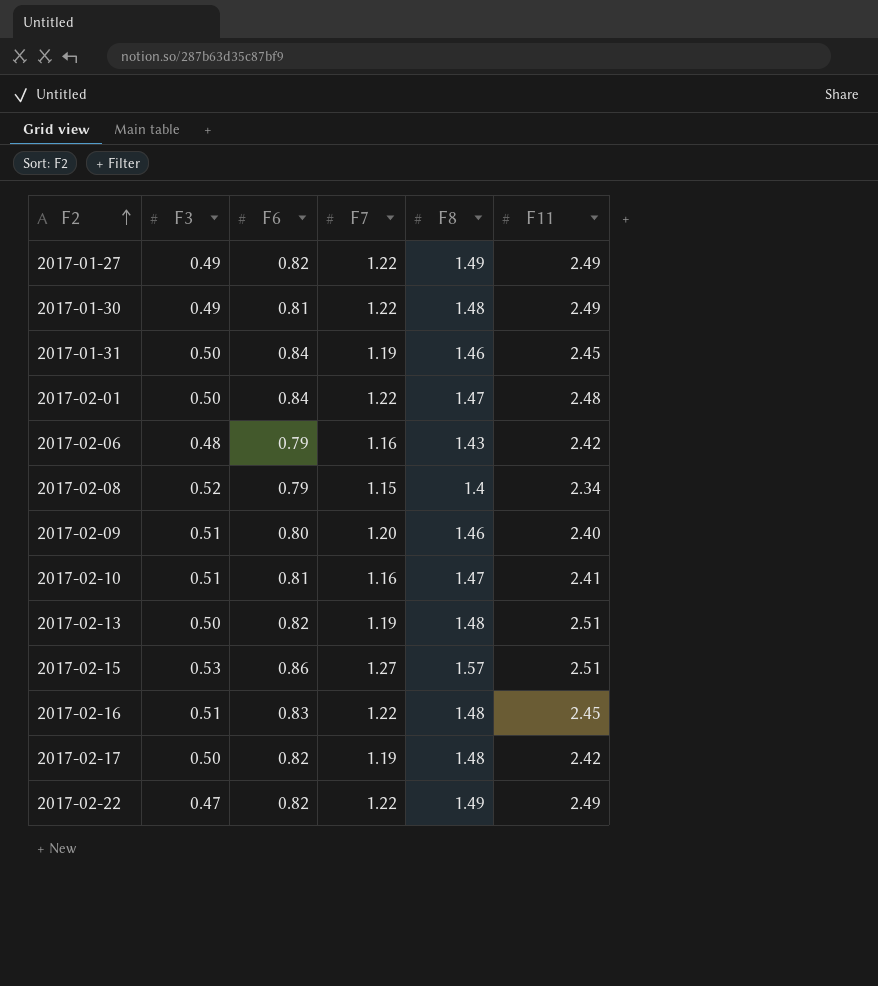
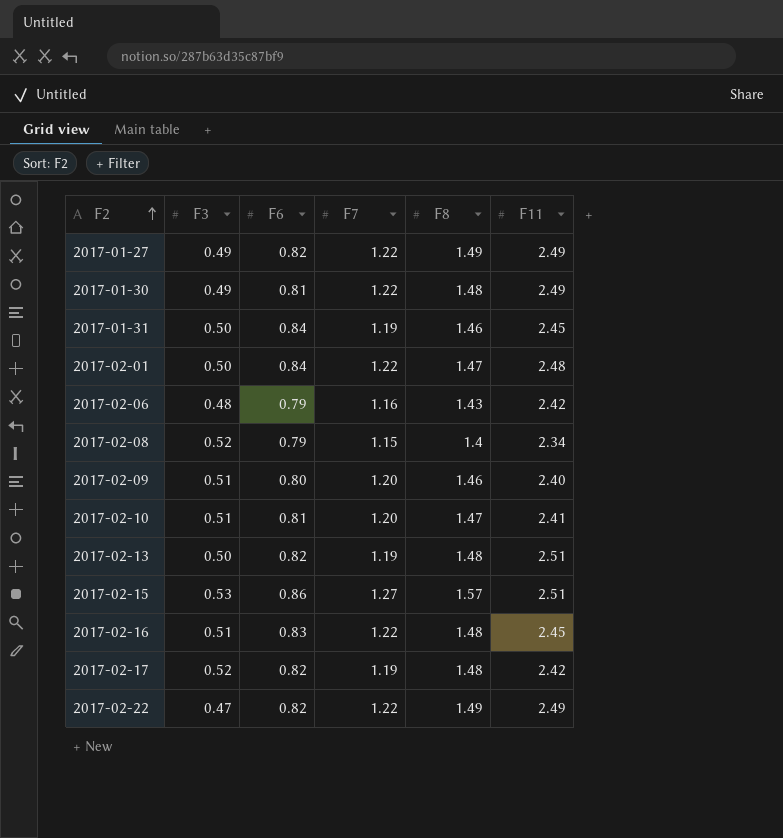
2017-02-10 | F7: 1.16 -> 1.20
2017-02-17 | F3: 0.50 -> 0.52

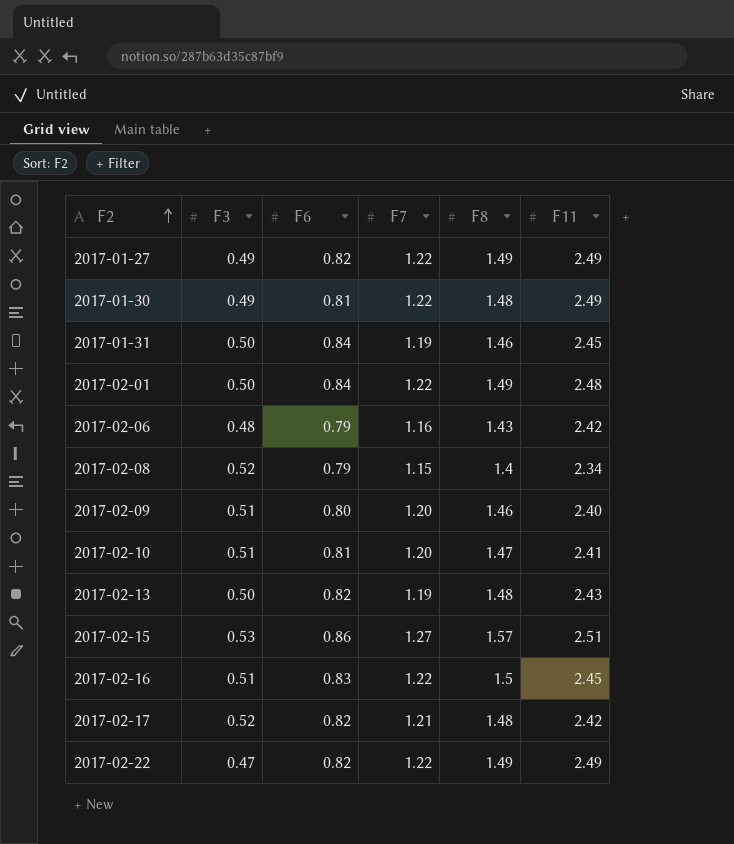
2017-02-01 | F8: 1.47 -> 1.49
2017-02-13 | F11: 2.51 -> 2.43
2017-02-16 | F8: 1.48 -> 1.5
2017-02-17 | F7: 1.19 -> 1.21

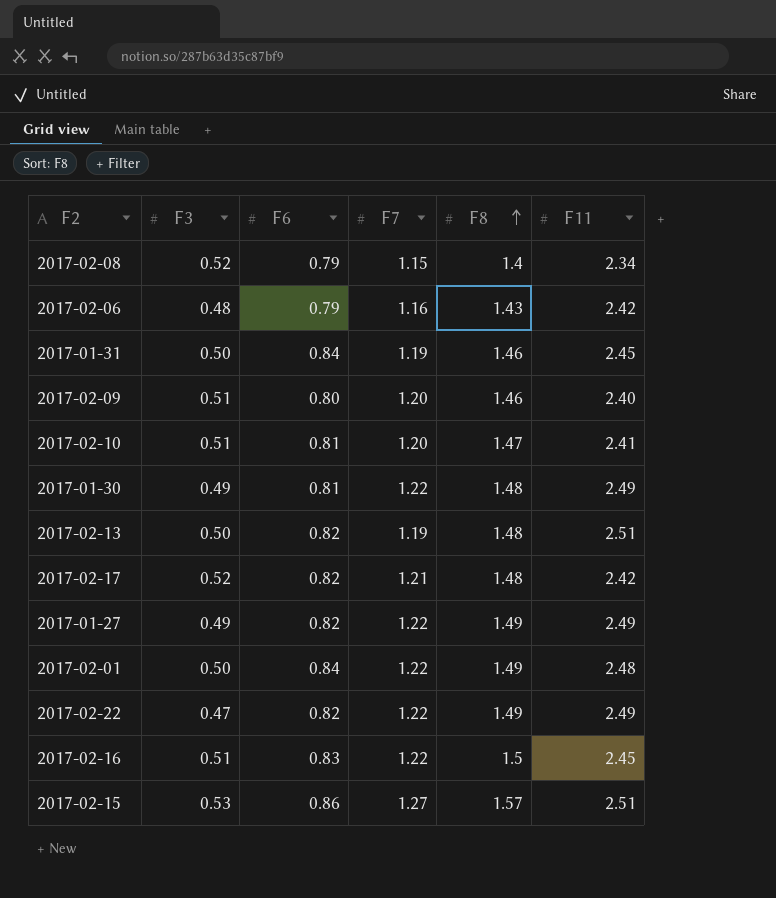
row order: F2 ascending -> F8 ascending
2017-02-13 | F11: 2.43 -> 2.51

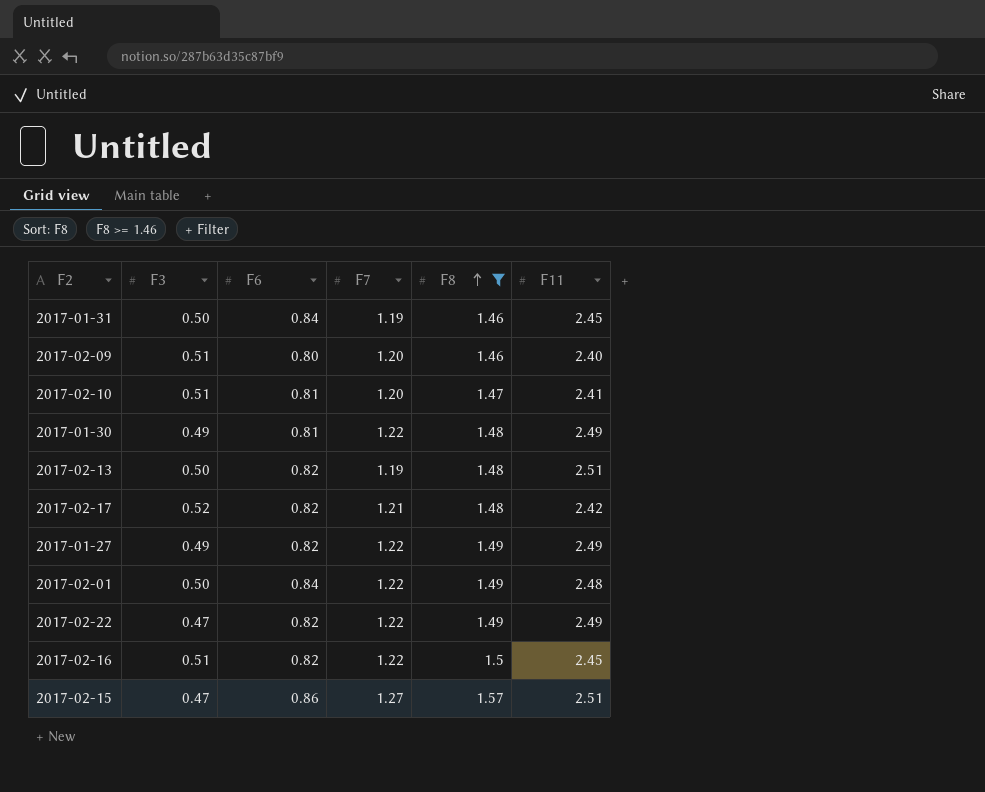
filter: none -> F8 >= 1.46
2017-02-16 | F6: 0.83 -> 0.82
2017-02-15 | F3: 0.53 -> 0.47

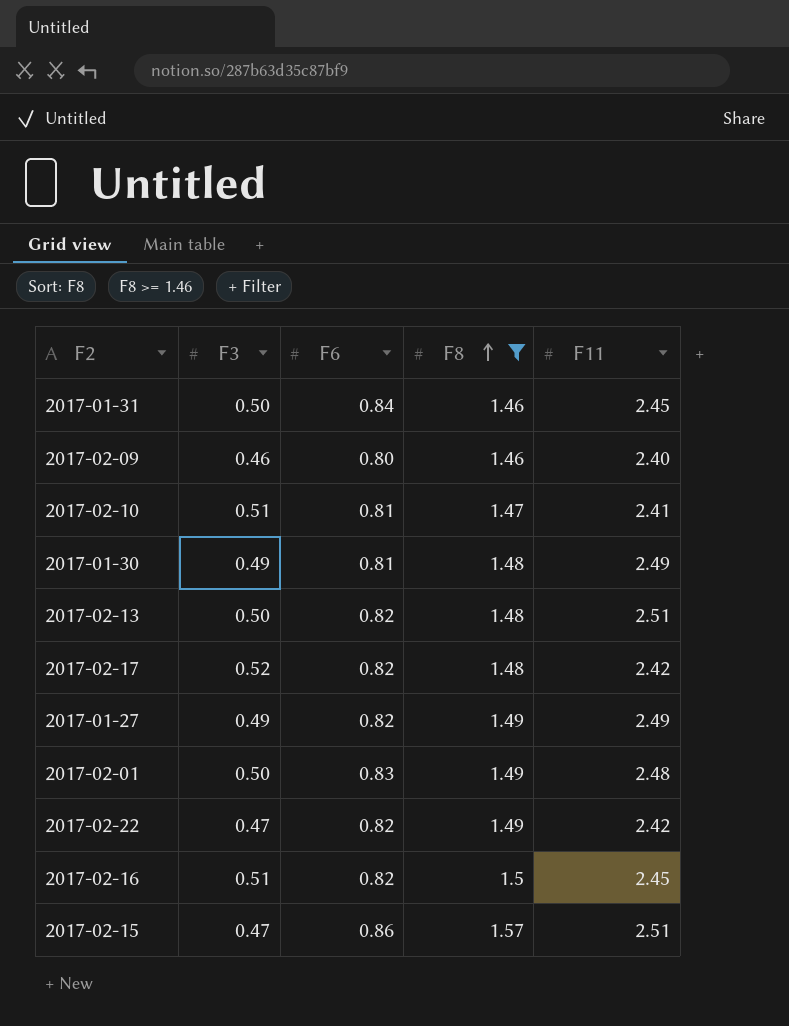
column F7 | position: 4 -> none
2017-02-09 | F3: 0.51 -> 0.46
2017-02-01 | F6: 0.84 -> 0.83
2017-02-22 | F11: 2.49 -> 2.42

